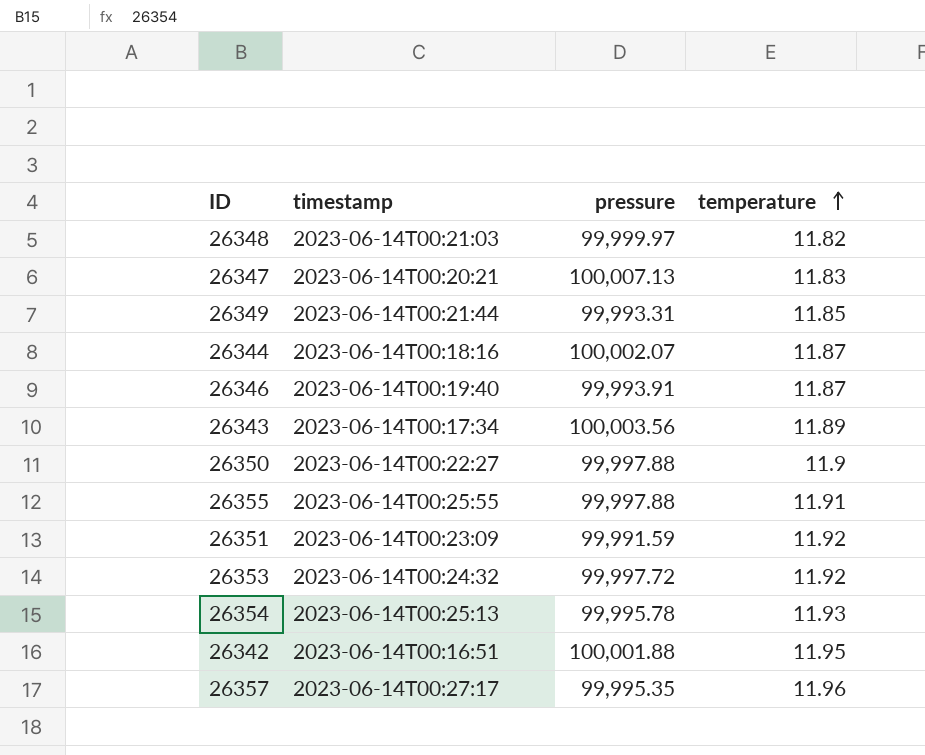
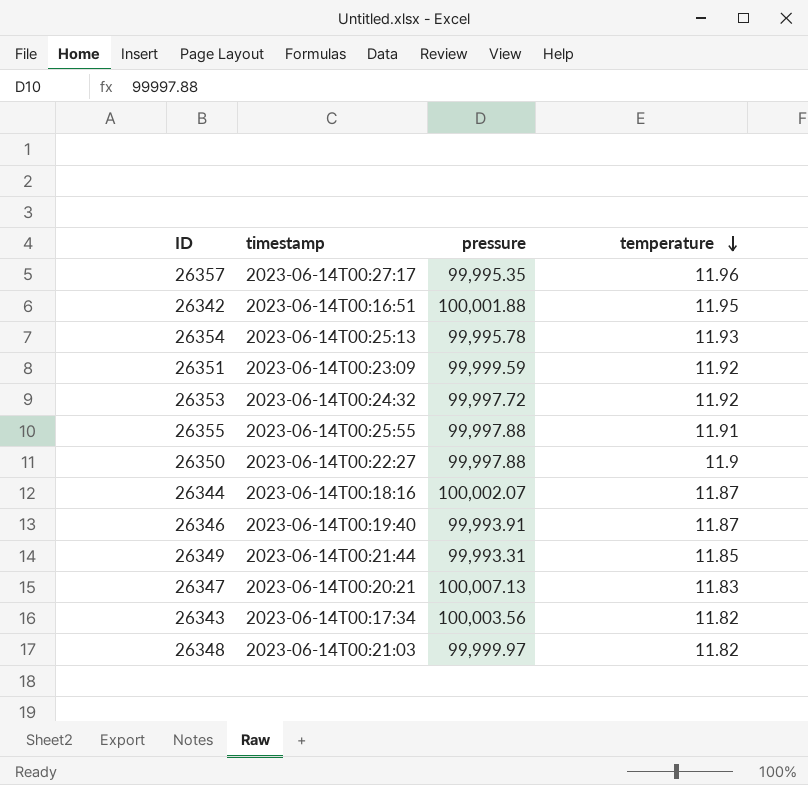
row order: temperature ascending -> temperature descending
26351 | pressure: 99,991.59 -> 99,999.59
26343 | temperature: 11.89 -> 11.82

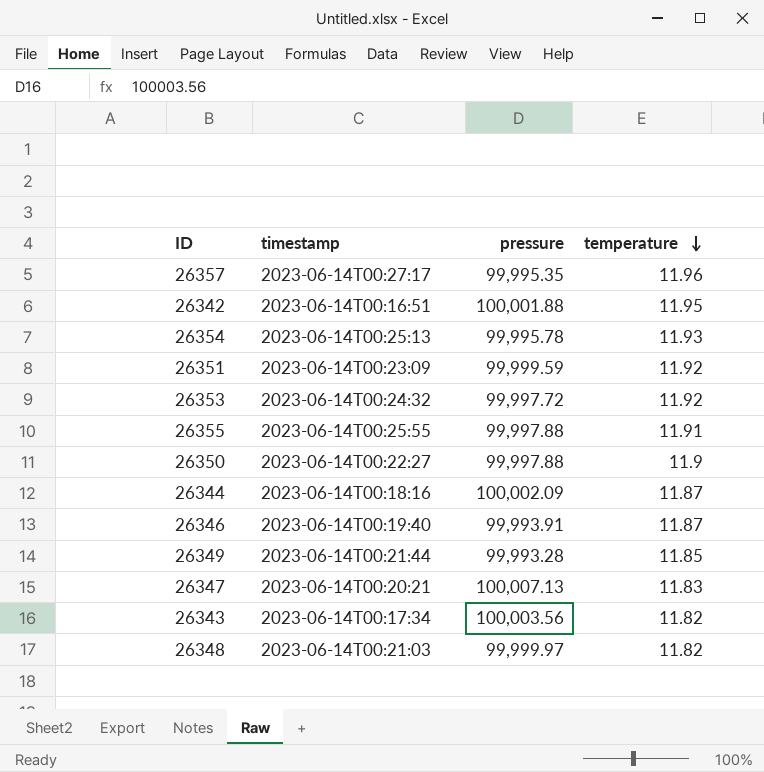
26344 | pressure: 100,002.07 -> 100,002.09
26349 | pressure: 99,993.31 -> 99,993.28

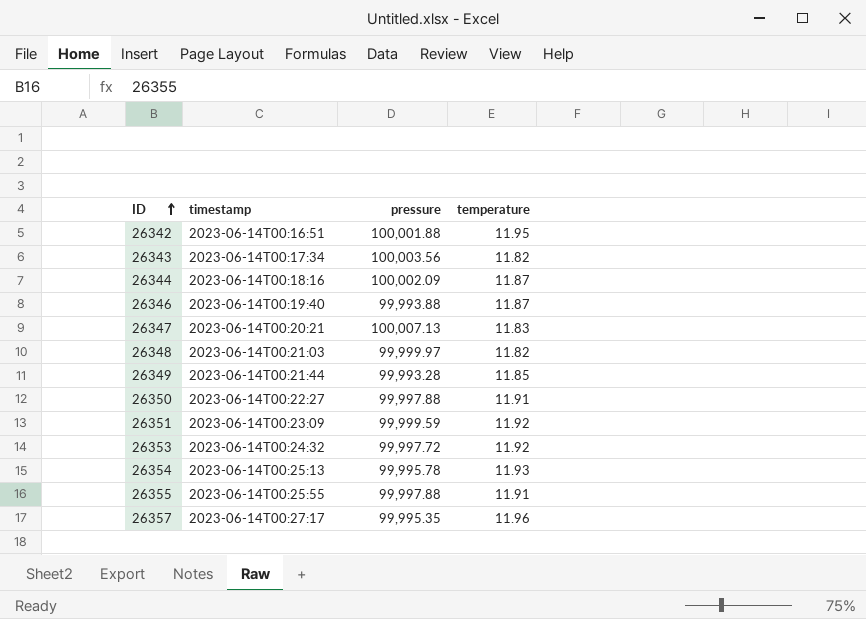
row order: temperature descending -> ID ascending
26346 | pressure: 99,993.91 -> 99,993.88
26350 | temperature: 11.9 -> 11.91

